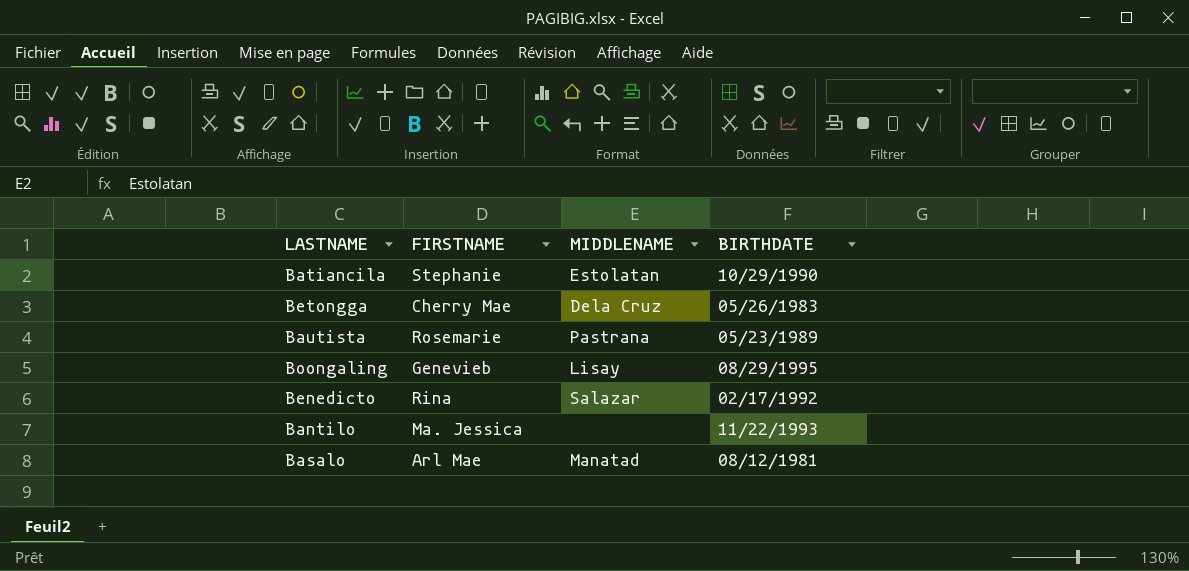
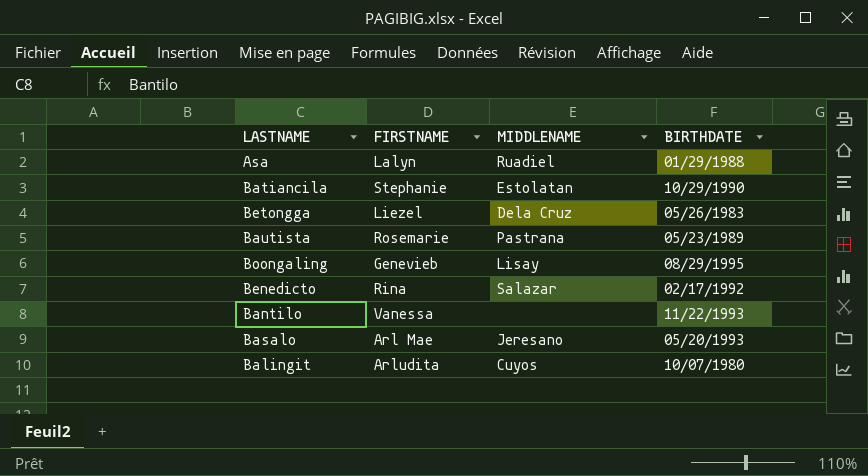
row Asa: none -> Lalyn | Ruadiel | 01/29/1988
Betongga | FIRSTNAME: Cherry Mae -> Liezel
Bantilo | FIRSTNAME: Ma. Jessica -> Vanessa
Basalo | MIDDLENAME: Manatad -> Jeresano
Basalo | BIRTHDATE: 08/12/1981 -> 05/20/1993
row Balingit: none -> Arludita | Cuyos | 10/07/1980

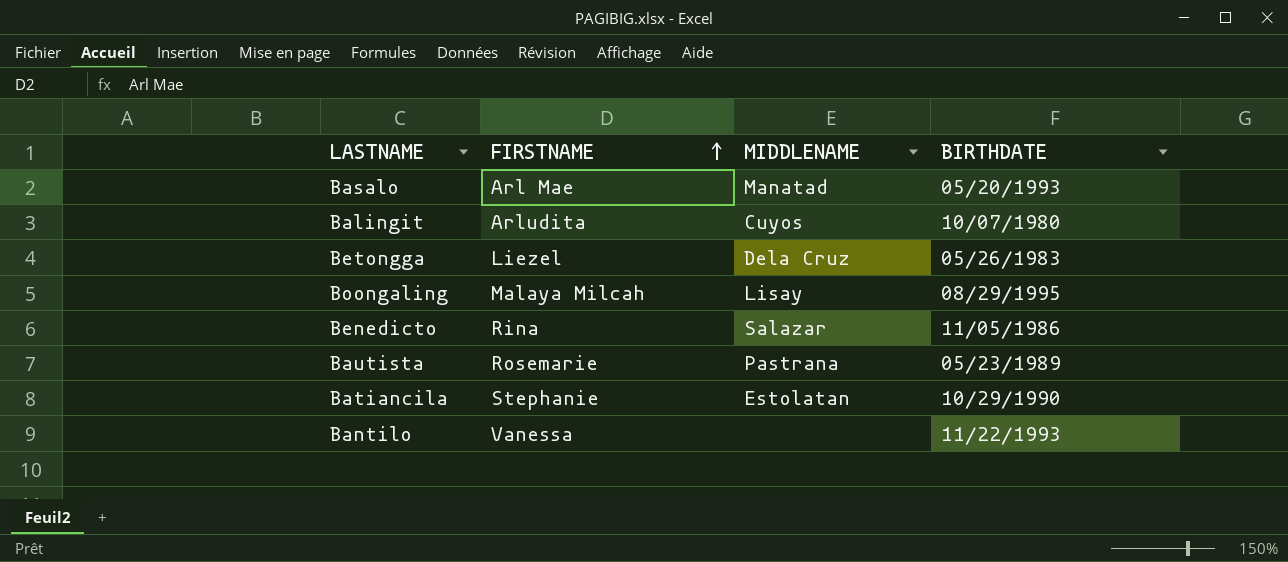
row order: none -> FIRSTNAME ascending
row Asa: Lalyn | Ruadiel | 01/29/1988 -> none
Basalo | MIDDLENAME: Jeresano -> Manatad
Boongaling | FIRSTNAME: Genevieb -> Malaya Milcah
Benedicto | BIRTHDATE: 02/17/1992 -> 11/05/1986

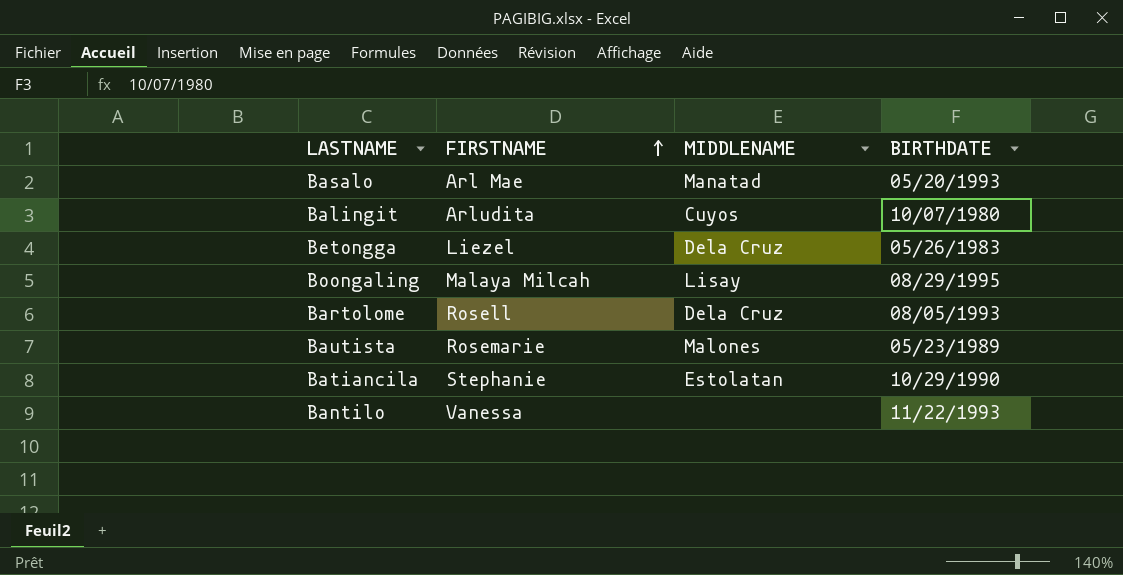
row Benedicto: Rina | Salazar | 11/05/1986 -> none
row Bartolome: none -> Rosell | Dela Cruz | 08/05/1993
Bautista | MIDDLENAME: Pastrana -> Malones

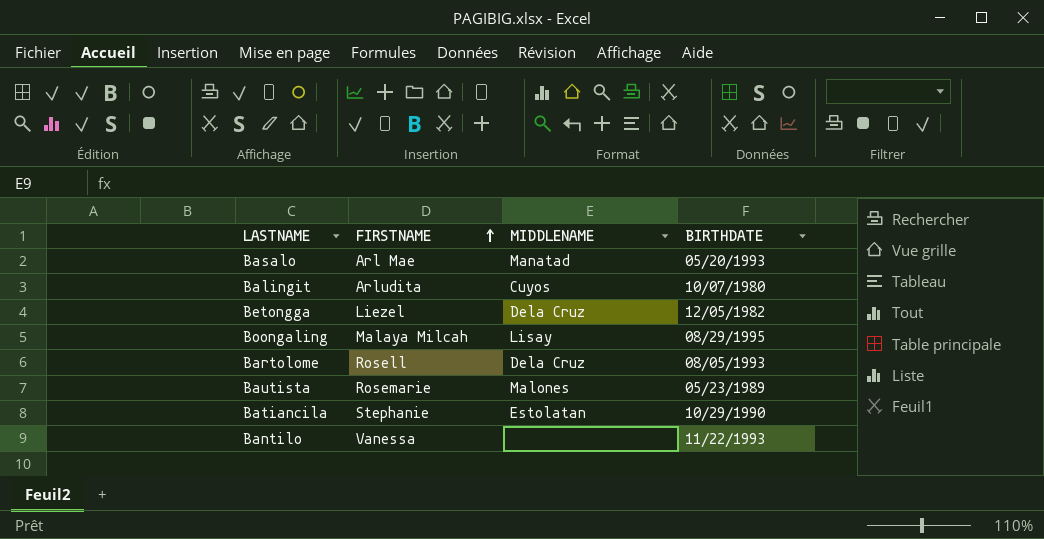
Betongga | BIRTHDATE: 05/26/1983 -> 12/05/1982

